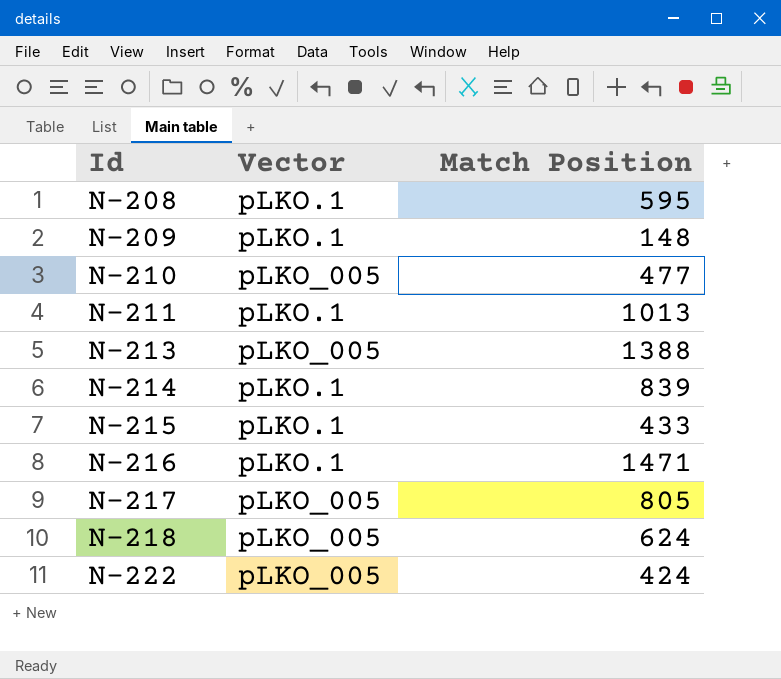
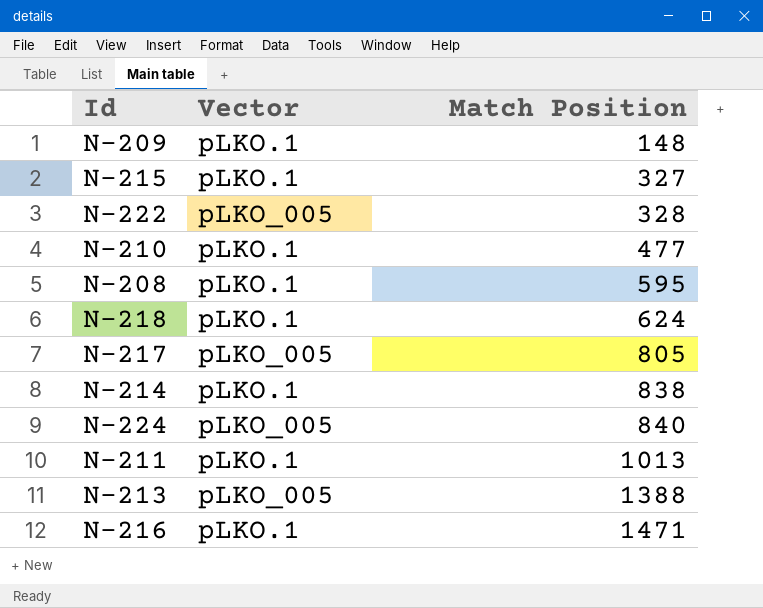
row order: Id ascending -> Match Position ascending
N-215 | Match Position: 433 -> 327
N-222 | Match Position: 424 -> 328
N-210 | Vector: pLKO_005 -> pLKO.1
N-218 | Vector: pLKO_005 -> pLKO.1
N-214 | Match Position: 839 -> 838
row N-224: none -> pLKO_005 | 840

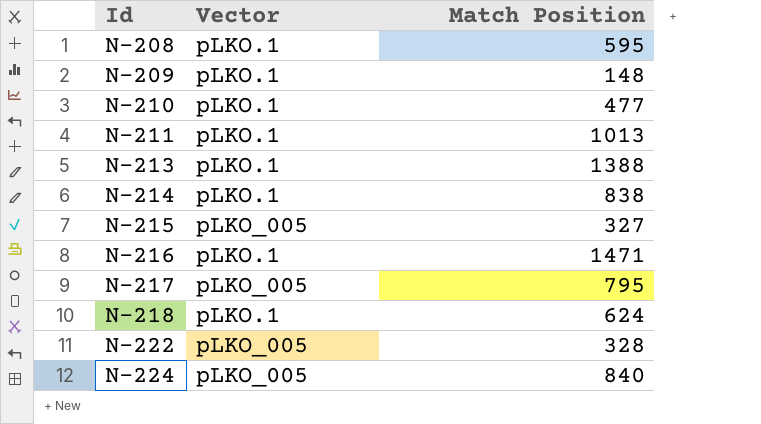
row order: Match Position ascending -> Id ascending
N-213 | Vector: pLKO_005 -> pLKO.1
N-215 | Vector: pLKO.1 -> pLKO_005
N-217 | Match Position: 805 -> 795

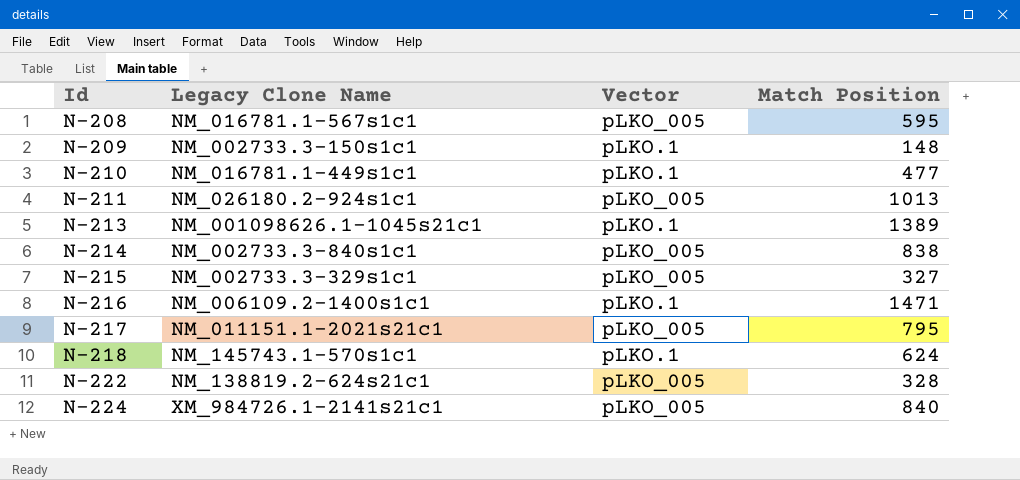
column Legacy Clone Name | position: none -> 2
N-208 | Vector: pLKO.1 -> pLKO_005
N-211 | Vector: pLKO.1 -> pLKO_005
N-213 | Match Position: 1388 -> 1389
N-214 | Vector: pLKO.1 -> pLKO_005

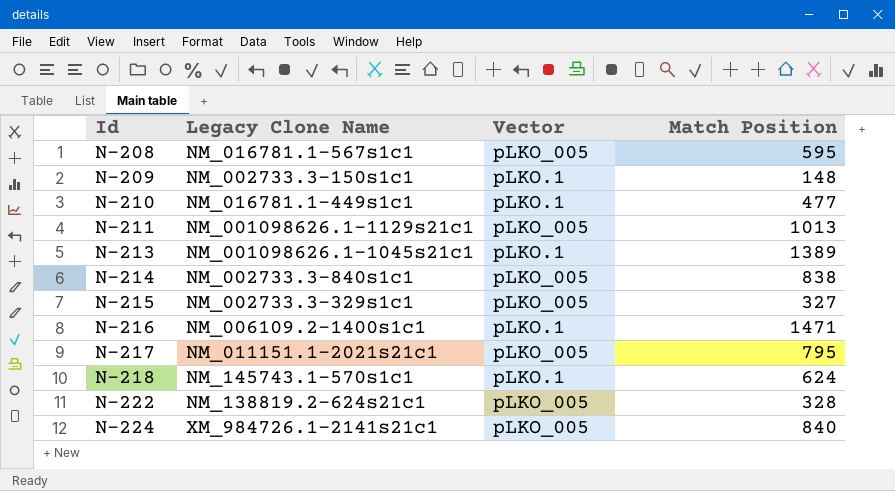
N-211 | Legacy Clone Name: NM_026180.2-924s1c1 -> NM_001098626.1-1129s21c1

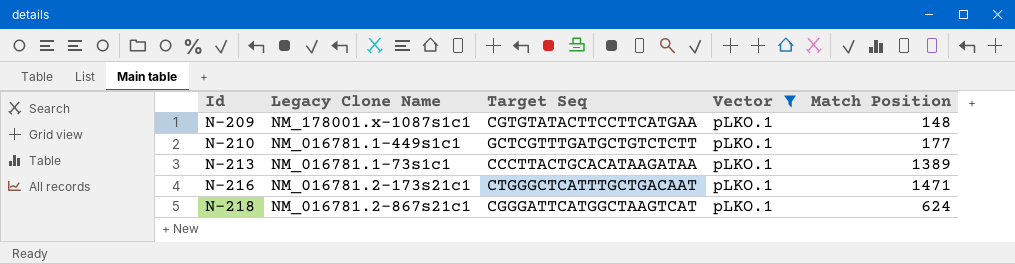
filter: none -> Vector = pLKO.1
column Target Seq | position: none -> 3
N-209 | Legacy Clone Name: NM_002733.3-150s1c1 -> NM_178001.x-1087s1c1
N-210 | Match Position: 477 -> 177
N-213 | Legacy Clone Name: NM_001098626.1-1045s21c1 -> NM_016781.1-73s1c1
N-216 | Legacy Clone Name: NM_006109.2-1400s1c1 -> NM_016781.2-173s21c1
N-218 | Legacy Clone Name: NM_145743.1-570s1c1 -> NM_016781.2-867s21c1

